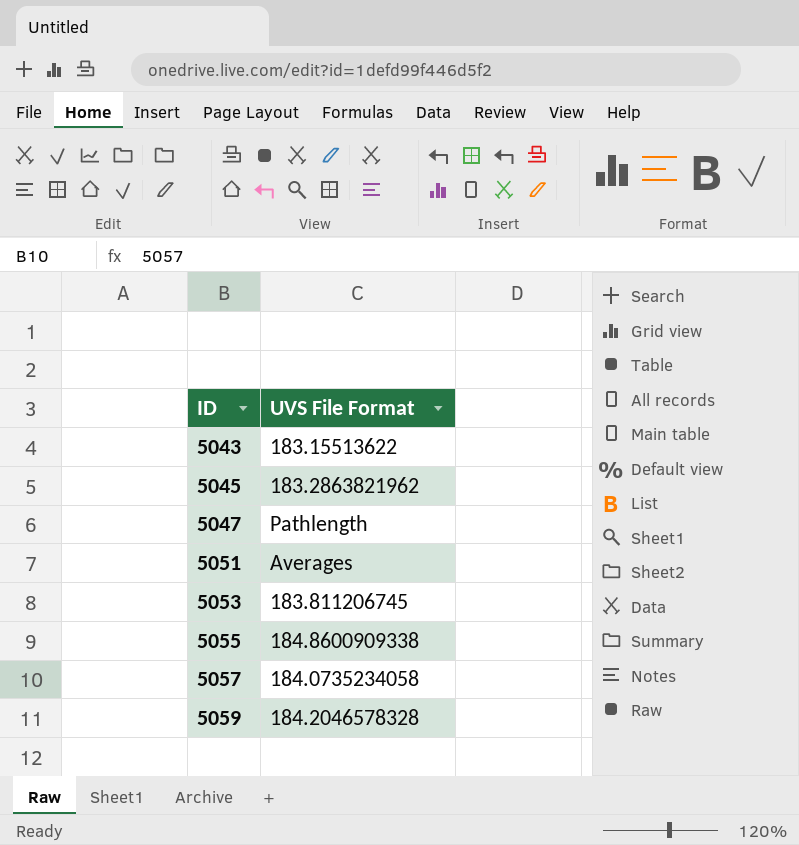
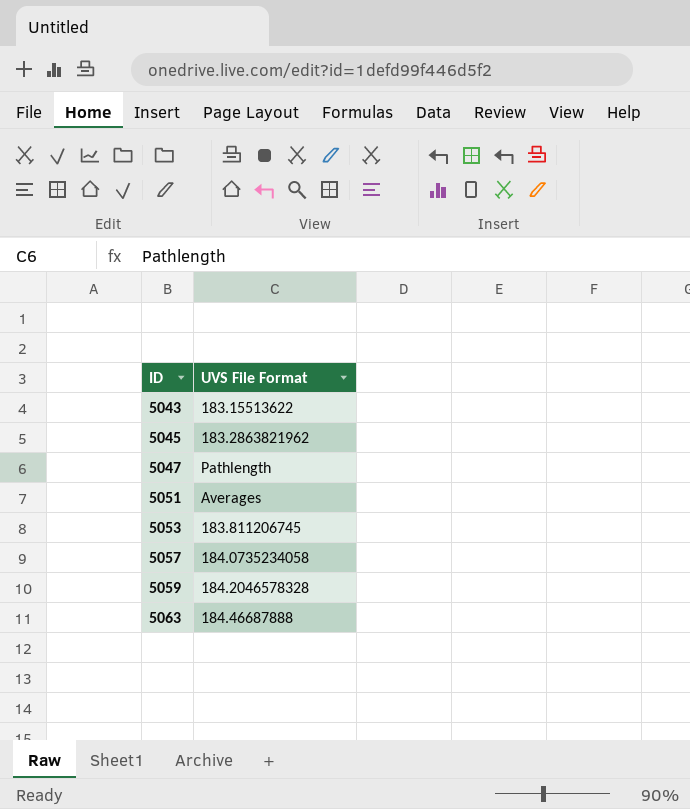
row 5055: 184.8600909338 -> none
row 5063: none -> 184.46687888

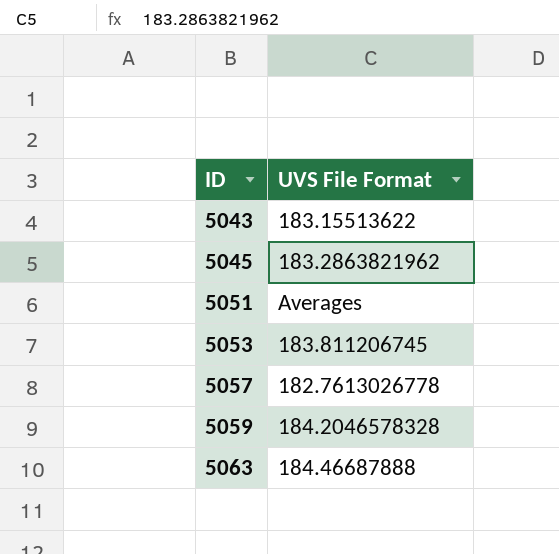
row 5047: Pathlength -> none
5057 | UVS File Format: 184.0735234058 -> 182.7613026778

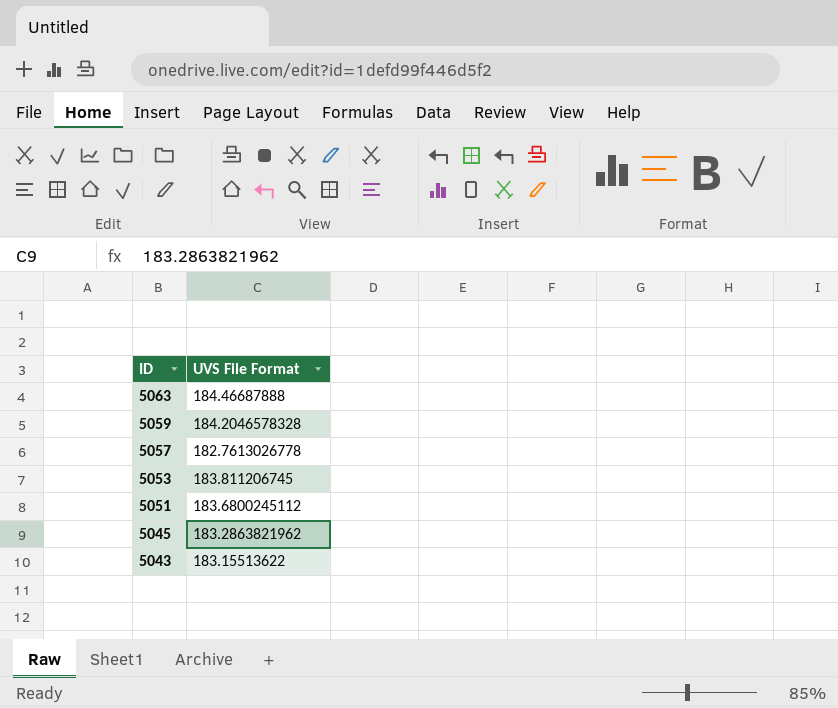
row order: ID ascending -> ID descending
5051 | UVS File Format: Averages -> 183.6800245112

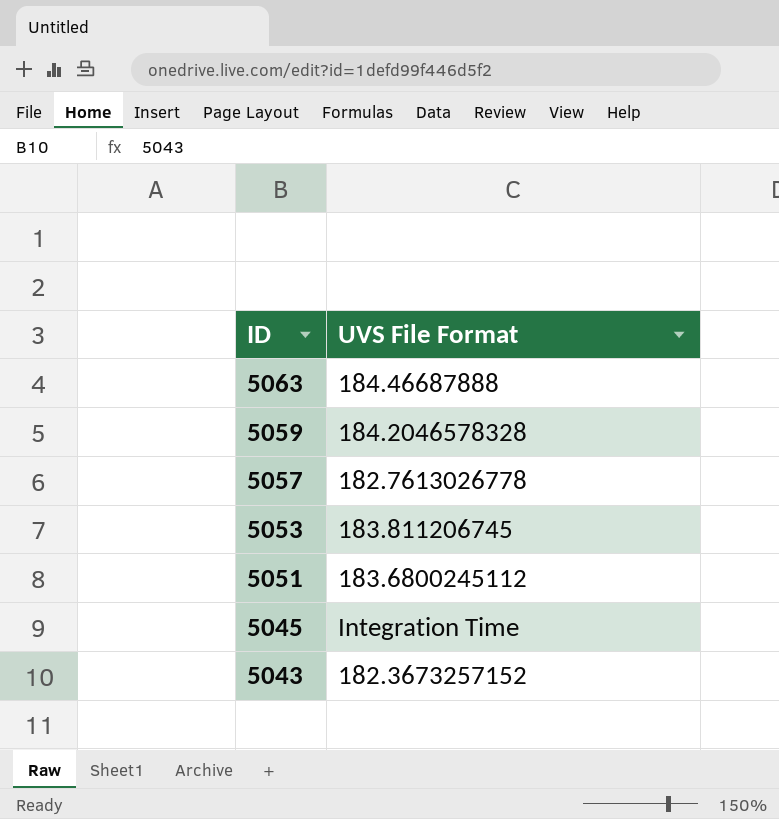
5045 | UVS File Format: 183.2863821962 -> Integration Time
5043 | UVS File Format: 183.15513622 -> 182.3673257152

